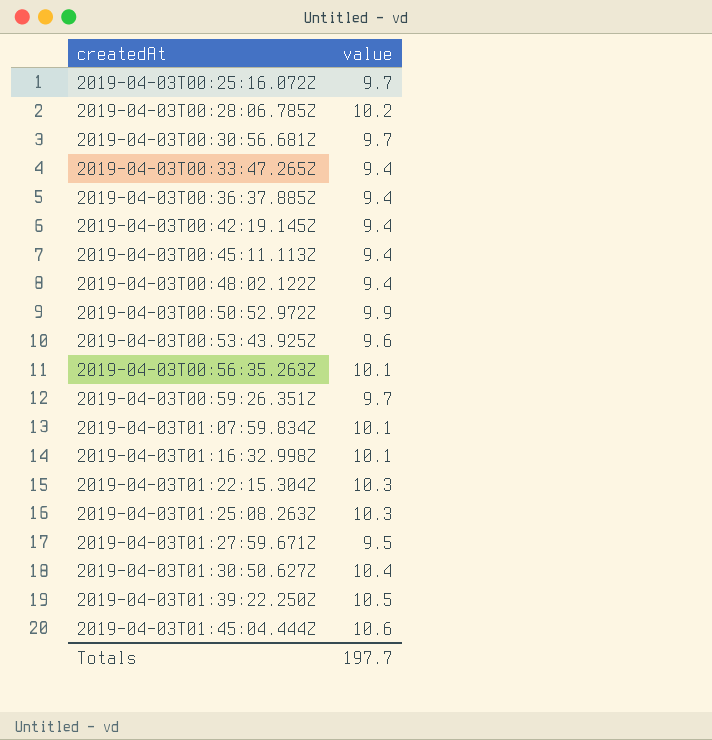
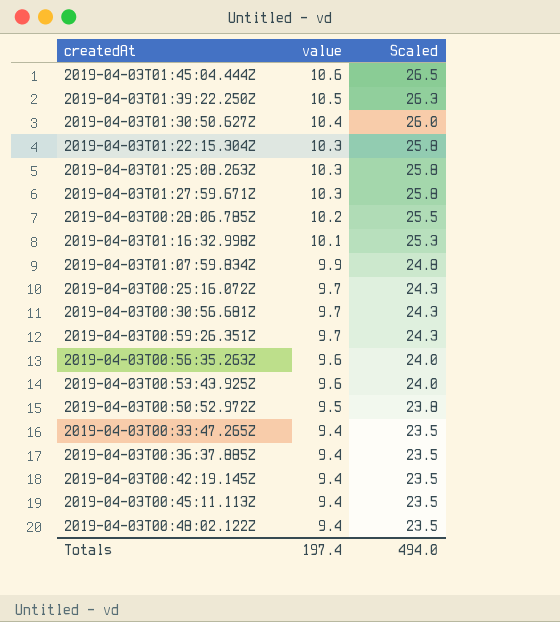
row order: createdAt ascending -> value descending
column Scaled | formula: none -> [value] * 2.5
2019-04-03T01:27:59.671Z | value: 9.5 -> 10.3
2019-04-03T01:07:59.834Z | value: 10.1 -> 9.9
2019-04-03T00:56:35.263Z | value: 10.1 -> 9.6
2019-04-03T00:50:52.972Z | value: 9.9 -> 9.5
Totals | value: 197.7 -> 197.4

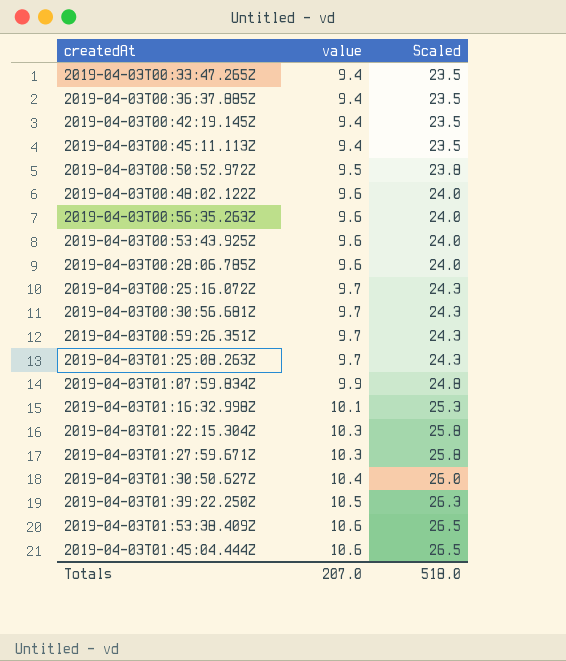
row order: value descending -> value ascending
2019-04-03T00:48:02.122Z | value: 9.4 -> 9.6
2019-04-03T00:48:02.122Z | Scaled: 23.5 -> 24.0
2019-04-03T00:28:06.785Z | value: 10.2 -> 9.6
2019-04-03T00:28:06.785Z | Scaled: 25.5 -> 24.0
2019-04-03T01:25:08.263Z | value: 10.3 -> 9.7
2019-04-03T01:25:08.263Z | Scaled: 25.8 -> 24.3
row 2019-04-03T01:53:38.409Z: none -> 10.6 | 26.5
Totals | value: 197.4 -> 207.0
Totals | Scaled: 494.0 -> 518.0

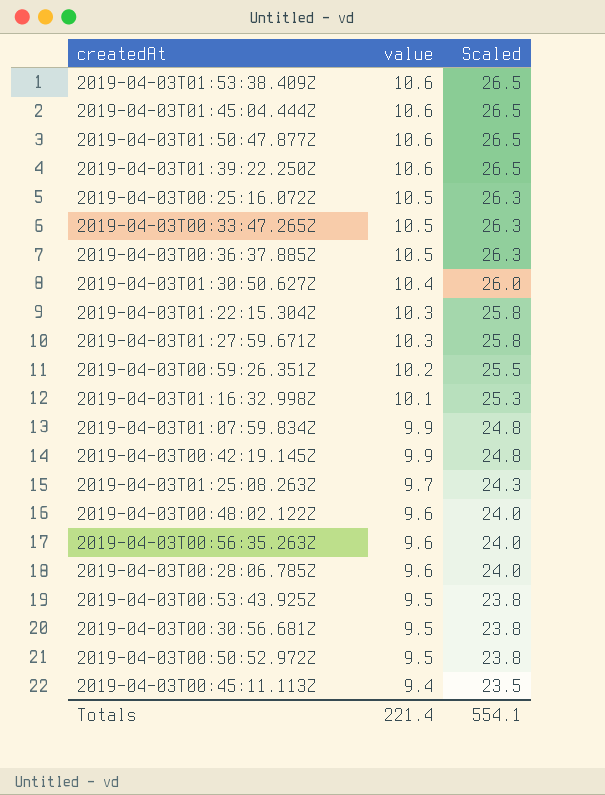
row order: value ascending -> value descending
row 2019-04-03T01:50:47.877Z: none -> 10.6 | 26.5
2019-04-03T01:39:22.250Z | value: 10.5 -> 10.6
2019-04-03T01:39:22.250Z | Scaled: 26.3 -> 26.5
2019-04-03T00:25:16.072Z | value: 9.7 -> 10.5
2019-04-03T00:25:16.072Z | Scaled: 24.3 -> 26.3
2019-04-03T00:33:47.265Z | value: 9.4 -> 10.5
2019-04-03T00:33:47.265Z | Scaled: 23.5 -> 26.3
2019-04-03T00:36:37.885Z | value: 9.4 -> 10.5
2019-04-03T00:36:37.885Z | Scaled: 23.5 -> 26.3
2019-04-03T00:59:26.351Z | value: 9.7 -> 10.2
2019-04-03T00:59:26.351Z | Scaled: 24.3 -> 25.5
2019-04-03T00:42:19.145Z | value: 9.4 -> 9.9
2019-04-03T00:42:19.145Z | Scaled: 23.5 -> 24.8
2019-04-03T00:53:43.925Z | value: 9.6 -> 9.5
2019-04-03T00:53:43.925Z | Scaled: 24.0 -> 23.8
2019-04-03T00:30:56.681Z | value: 9.7 -> 9.5
2019-04-03T00:30:56.681Z | Scaled: 24.3 -> 23.8
Totals | value: 207.0 -> 221.4
Totals | Scaled: 518.0 -> 554.1

